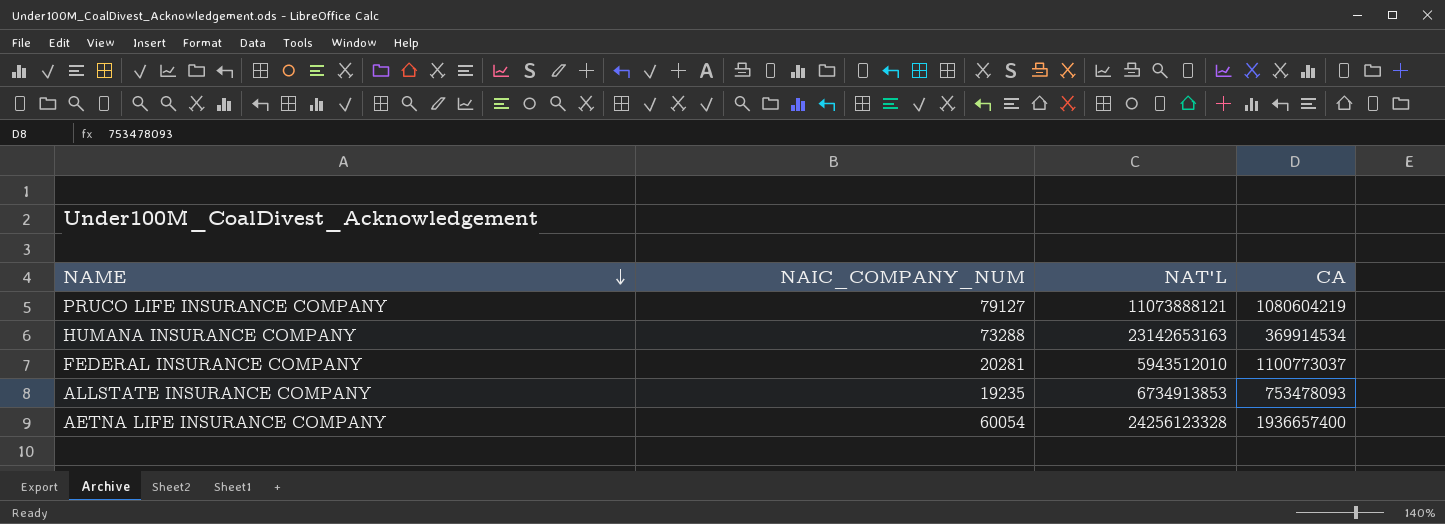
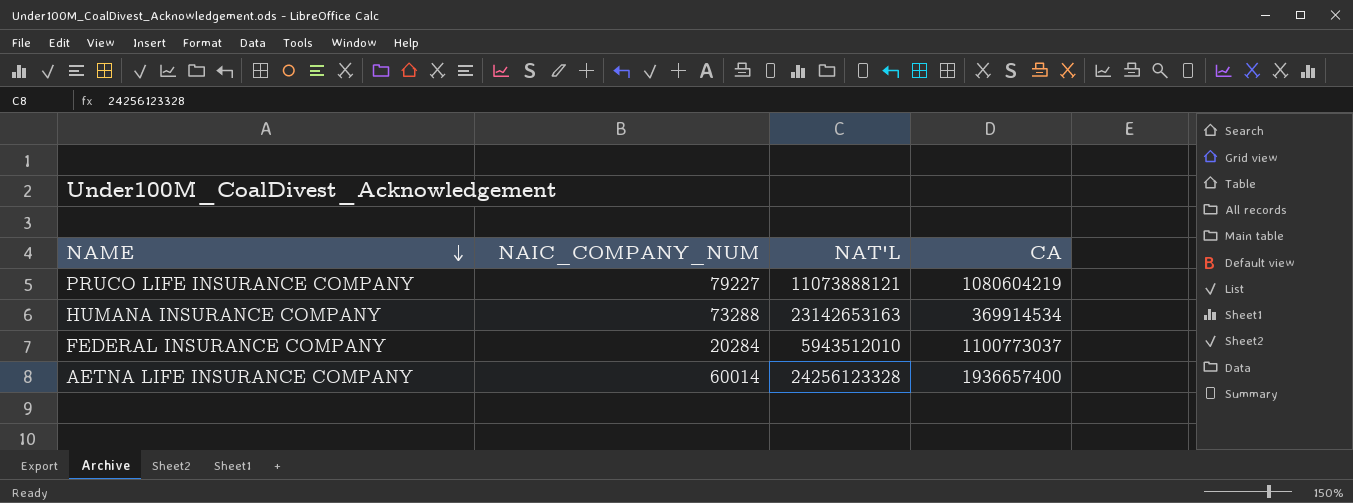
row ALLSTATE INSURANCE COMPANY: 19235 | 6734913853 | 753478093 -> none
PRUCO LIFE INSURANCE COMPANY | NAIC_COMPANY_NUM: 79127 -> 79227
FEDERAL INSURANCE COMPANY | NAIC_COMPANY_NUM: 20281 -> 20284
AETNA LIFE INSURANCE COMPANY | NAIC_COMPANY_NUM: 60054 -> 60014

